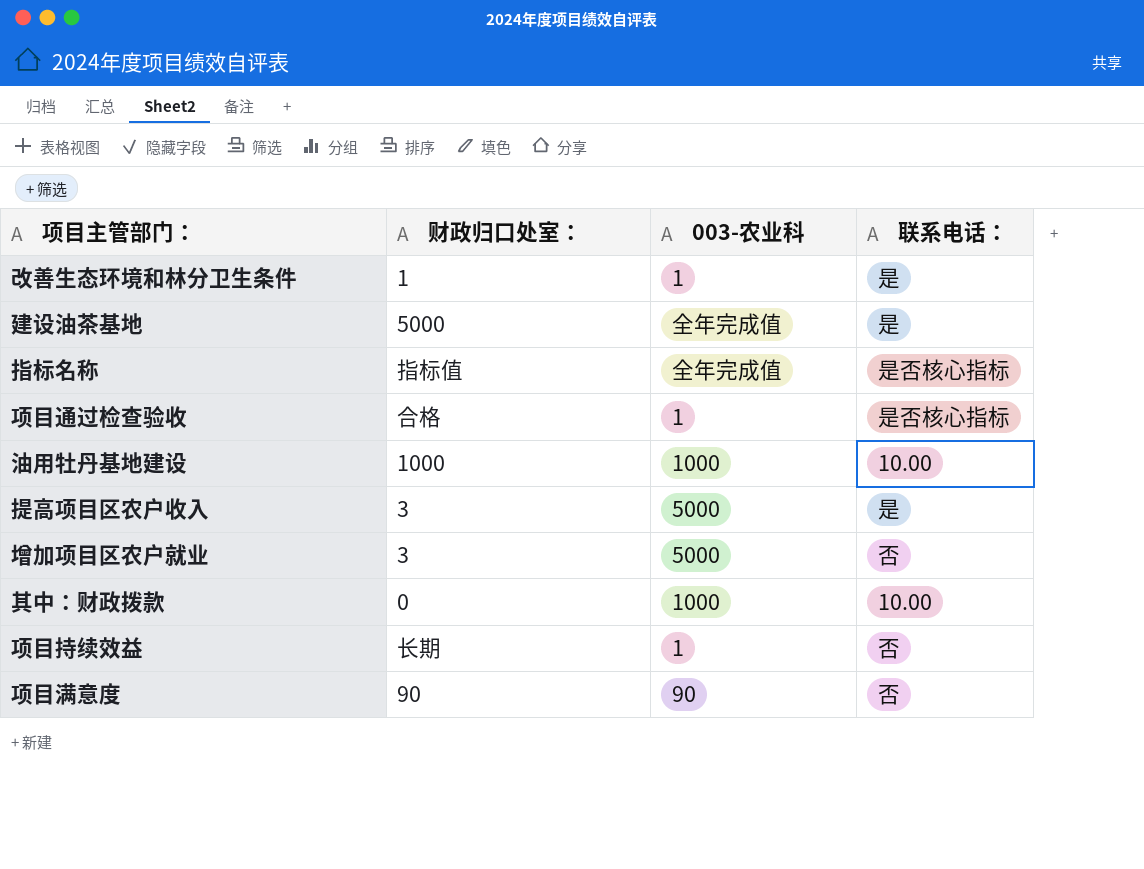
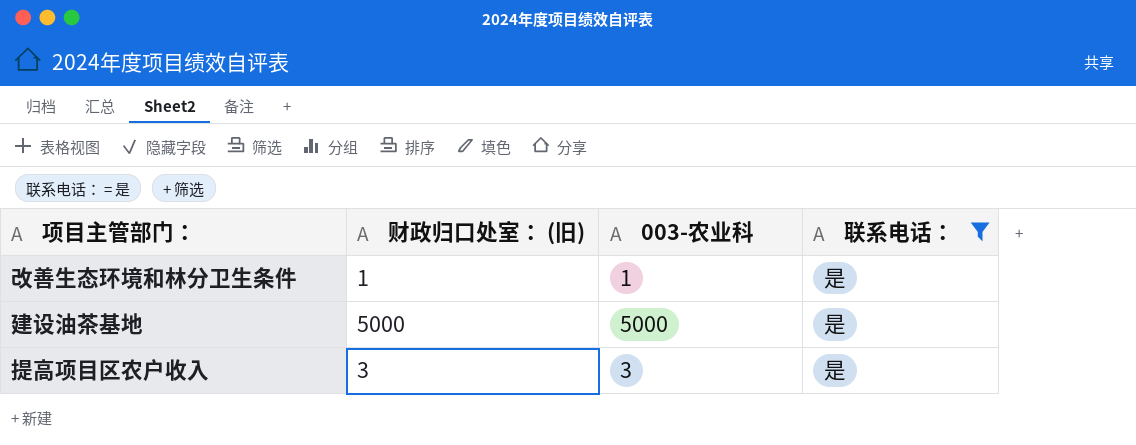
filter: none -> 联系电话： = 是
column name: 财政归口处室： -> 财政归口处室： (旧)
建设油茶基地 | 003-农业科: 全年完成值 -> 5000
提高项目区农户收入 | 003-农业科: 5000 -> 3

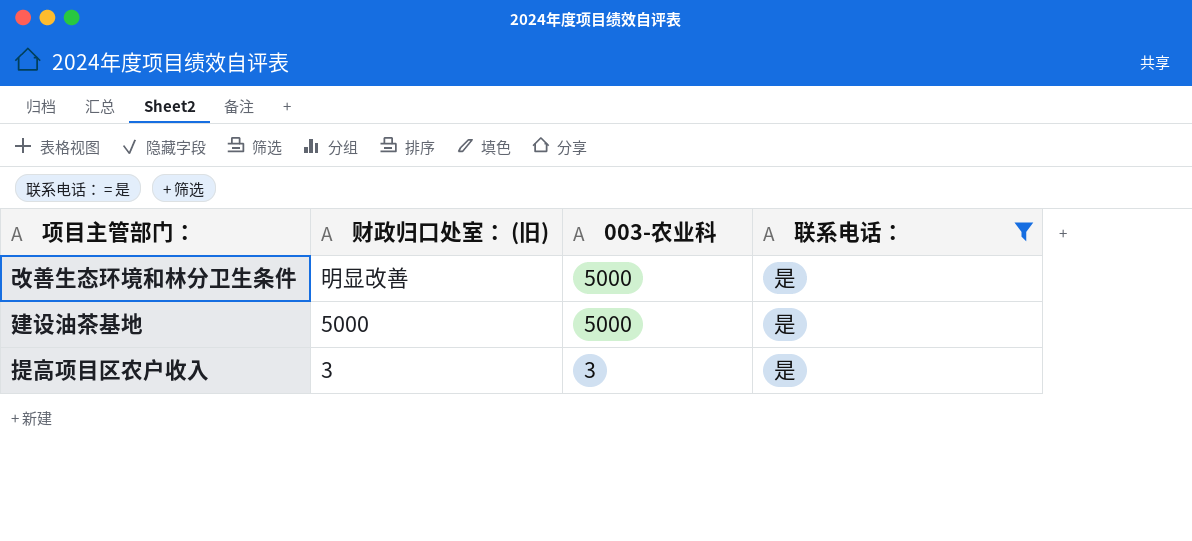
改善生态环境和林分卫生条件 | 财政归口处室： (旧): 1 -> 明显改善
改善生态环境和林分卫生条件 | 003-农业科: 1 -> 5000

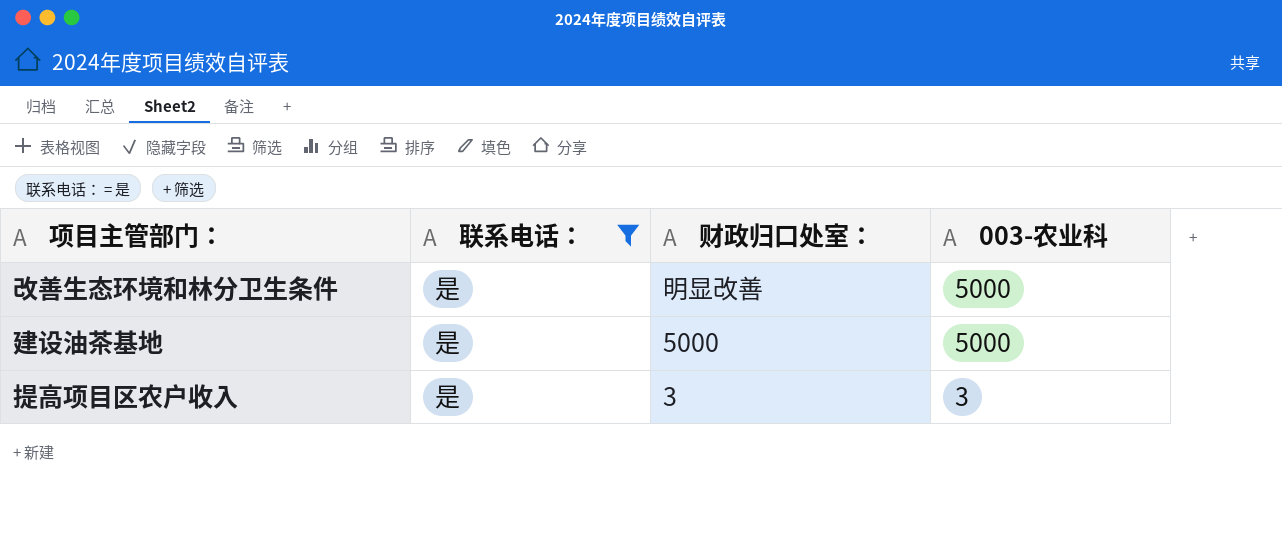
column 联系电话： | position: 4 -> 2
column name: 财政归口处室： (旧) -> 财政归口处室：

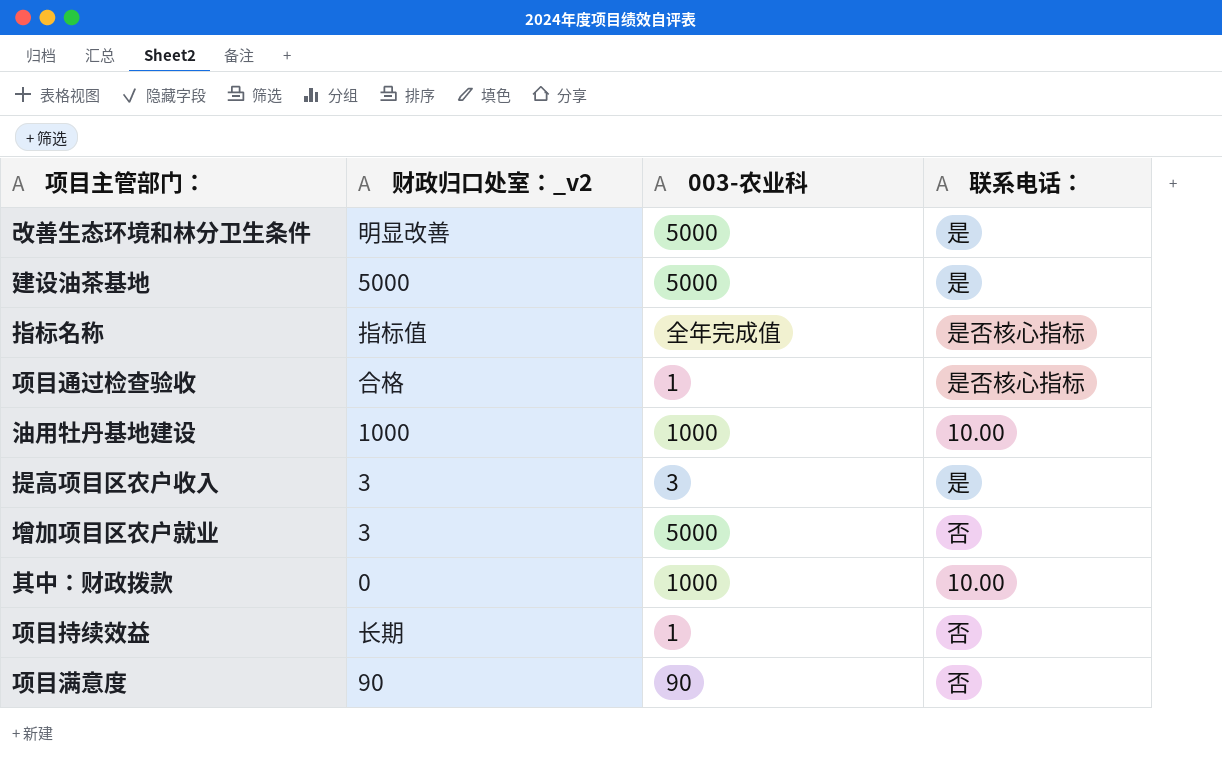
filter: 联系电话： = 是 -> none
column name: 财政归口处室： -> 财政归口处室：_v2
column 联系电话： | position: 2 -> 4

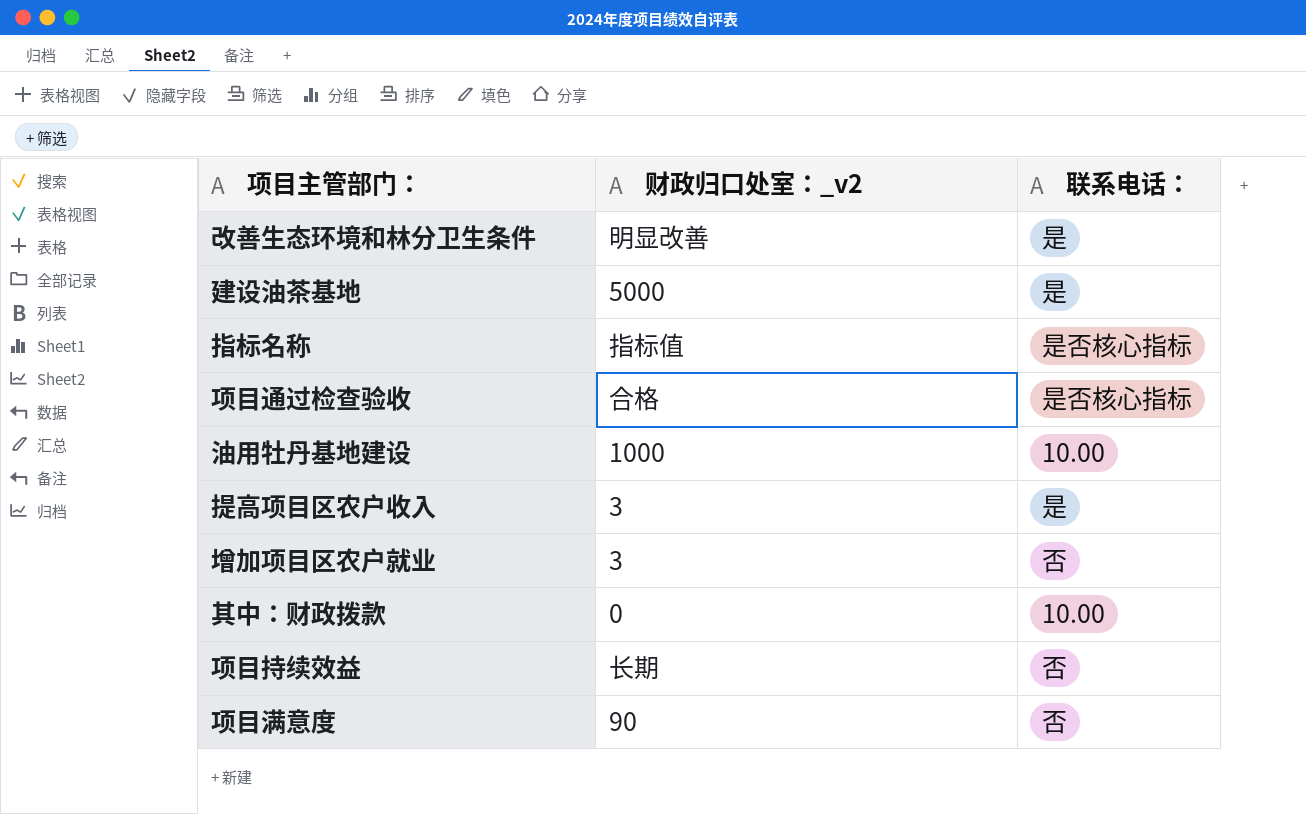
column 003-农业科 | position: 3 -> none

